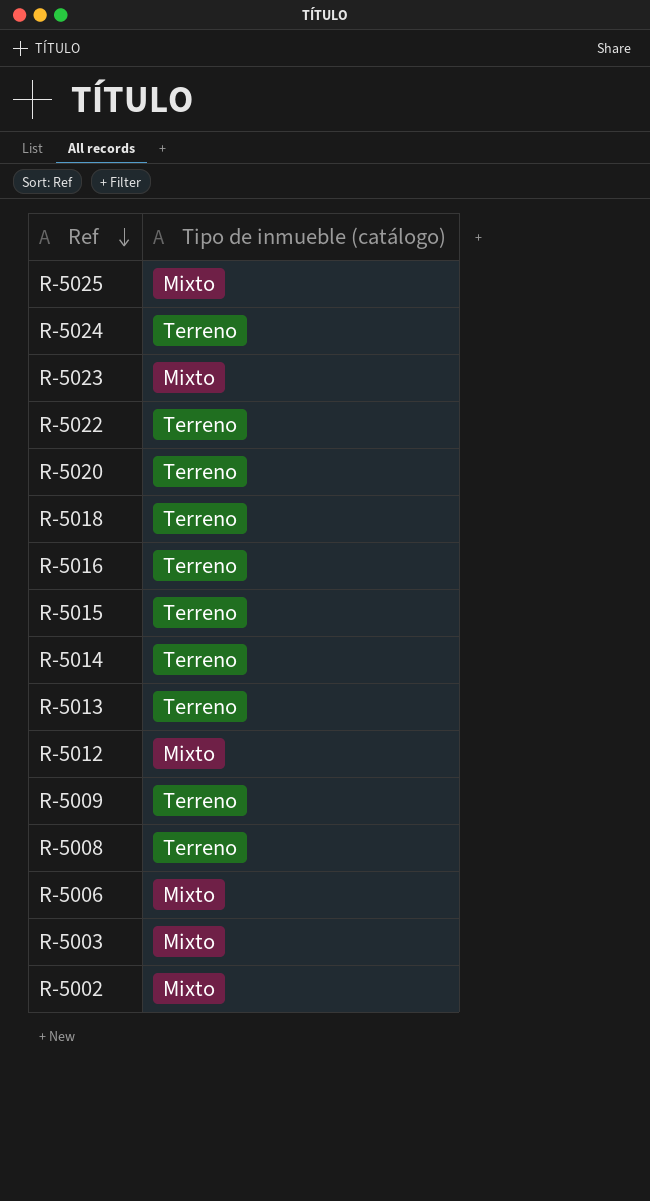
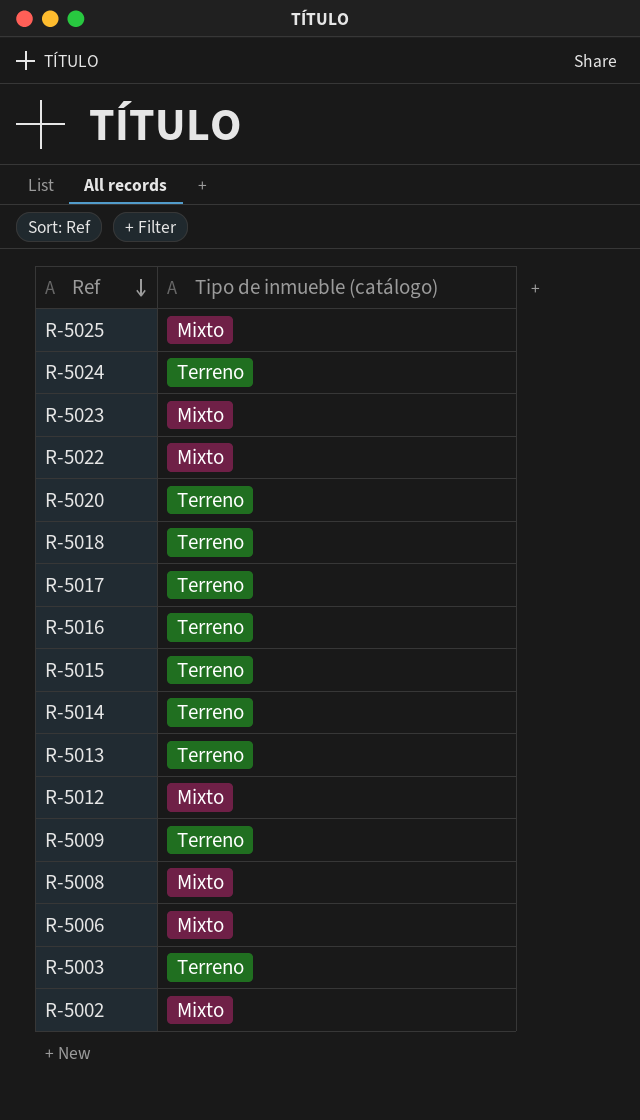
R-5022 | Tipo de inmueble (catálogo): Terreno -> Mixto
row R-5017: none -> Terreno
R-5008 | Tipo de inmueble (catálogo): Terreno -> Mixto
R-5003 | Tipo de inmueble (catálogo): Mixto -> Terreno

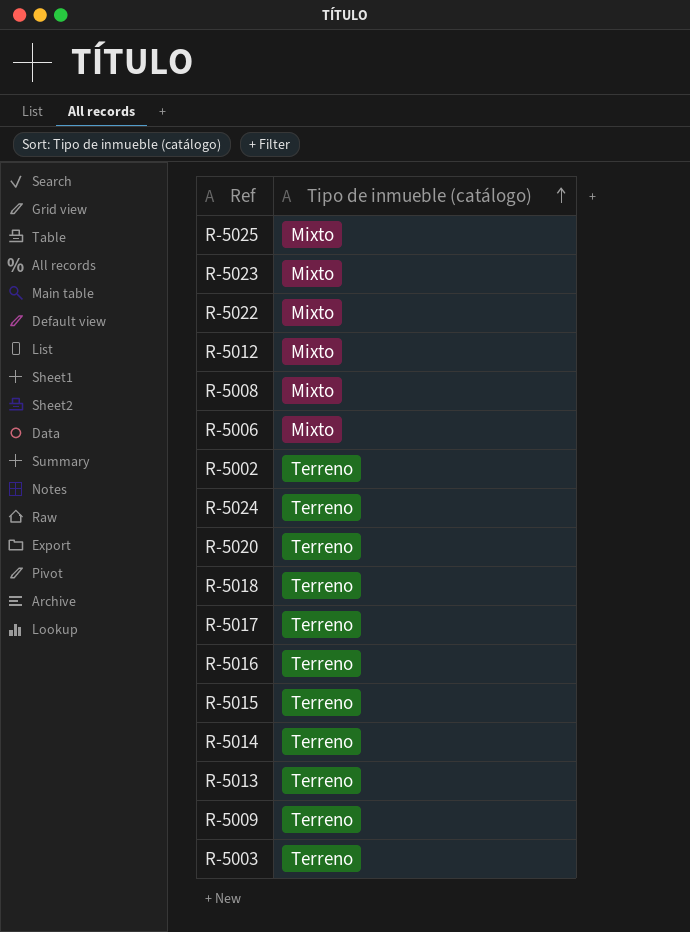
row order: Ref descending -> Tipo de inmueble (catálogo) ascending
R-5002 | Tipo de inmueble (catálogo): Mixto -> Terreno

